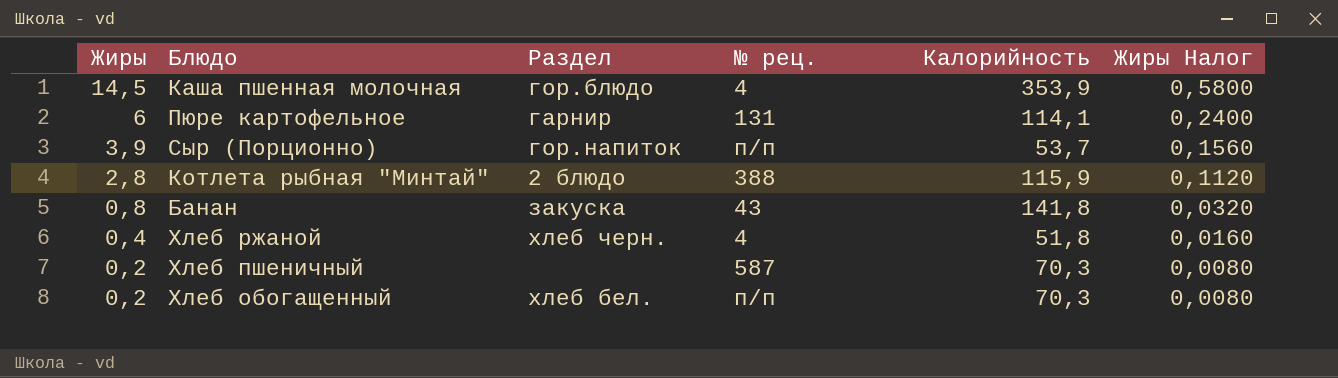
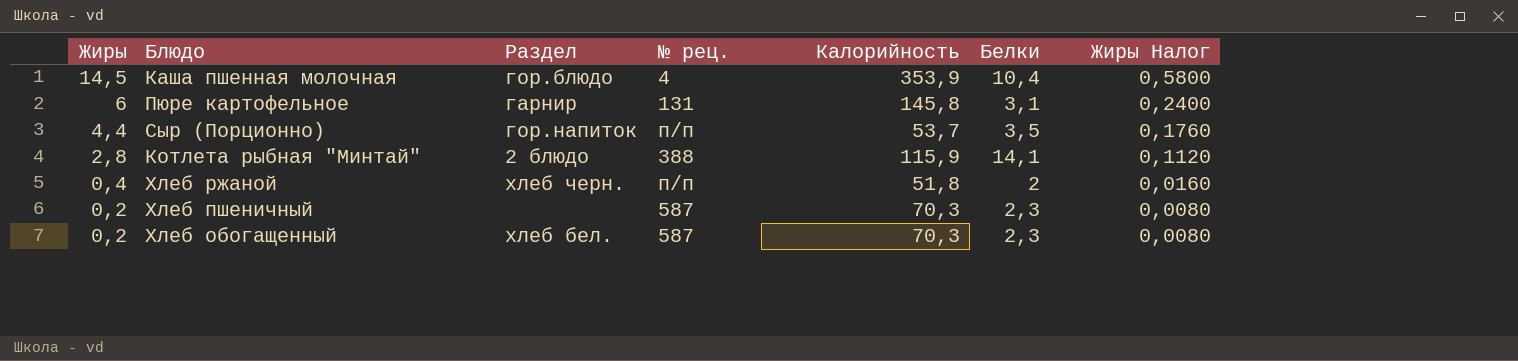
column Белки | position: none -> 6
row Банан: 0,8 | закуска | 43 | 141,8 | 0,0320 -> none
Пюре картофельное | Калорийность: 114,1 -> 145,8
Сыр (Порционно) | Жиры: 3,9 -> 4,4
Сыр (Порционно) | Жиры Налог: 0,1560 -> 0,1760
Хлеб ржаной | № рец.: 4 -> п/п
Хлеб обогащенный | № рец.: п/п -> 587

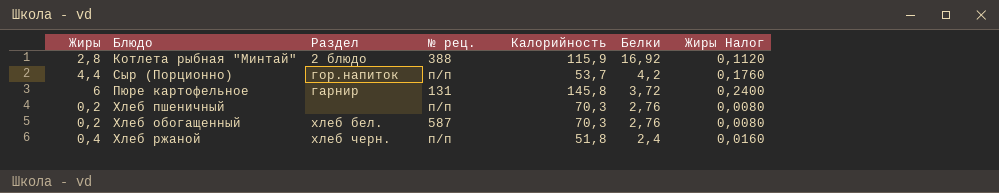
row order: Жиры descending -> Белки descending
row Каша пшенная молочная: 14,5 | гор.блюдо | 4 | 353,9 | 10,4 | 0,5800 -> none
Котлета рыбная "Минтай" | Белки: 14,1 -> 16,92
Сыр (Порционно) | Белки: 3,5 -> 4,2
Пюре картофельное | Белки: 3,1 -> 3,72
Хлеб пшеничный | № рец.: 587 -> п/п
Хлеб пшеничный | Белки: 2,3 -> 2,76
Хлеб обогащенный | Белки: 2,3 -> 2,76
Хлеб ржаной | Белки: 2 -> 2,4

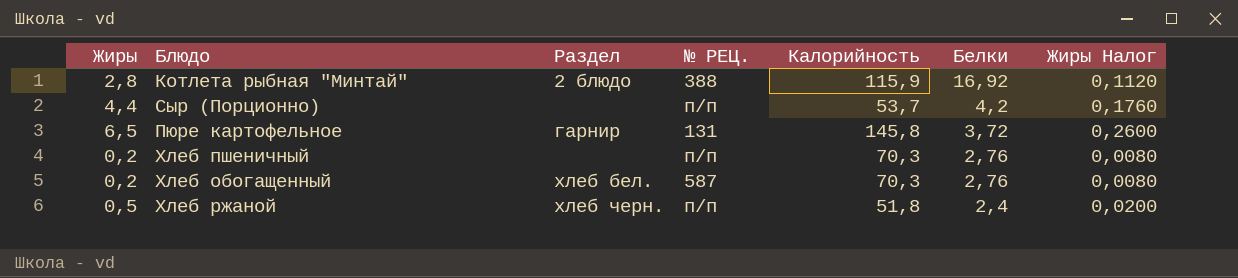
column name: № рец. -> № РЕЦ.
Сыр (Порционно) | Раздел: гор.напиток -> none
Пюре картофельное | Жиры: 6 -> 6,5
Пюре картофельное | Жиры Налог: 0,2400 -> 0,2600
Хлеб ржаной | Жиры: 0,4 -> 0,5
Хлеб ржаной | Жиры Налог: 0,0160 -> 0,0200

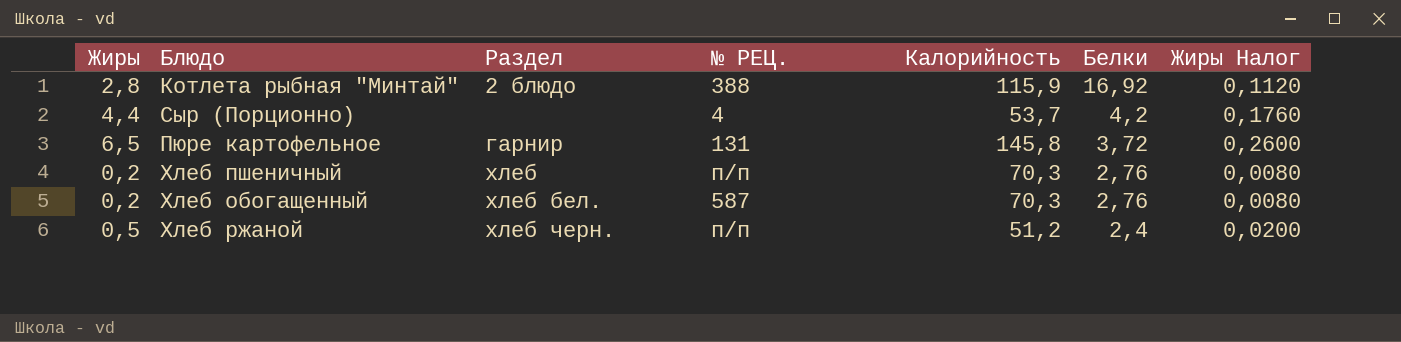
Сыр (Порционно) | № РЕЦ.: п/п -> 4
Хлеб пшеничный | Раздел: none -> хлеб
Хлеб ржаной | Калорийность: 51,8 -> 51,2

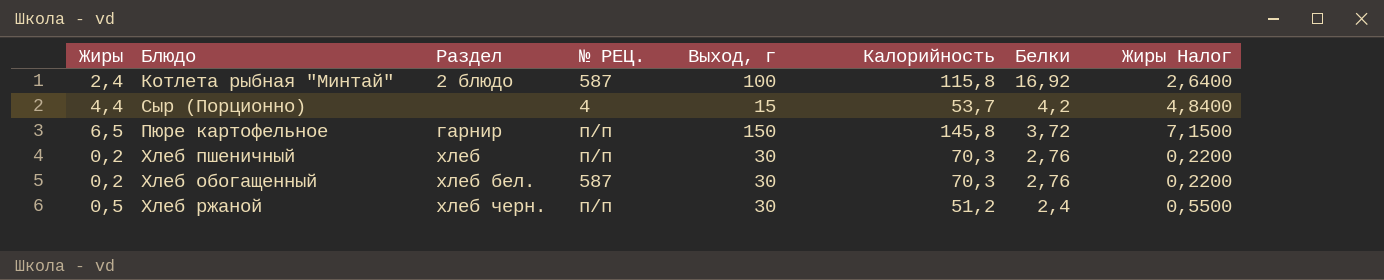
column Выход, г | position: none -> 5
column Жиры Налог | formula: [Жиры] * 0,04 -> [Жиры] * 1,1
Котлета рыбная "Минтай" | Жиры: 2,8 -> 2,4
Котлета рыбная "Минтай" | № РЕЦ.: 388 -> 587
Котлета рыбная "Минтай" | Калорийность: 115,9 -> 115,8
Пюре картофельное | № РЕЦ.: 131 -> п/п

